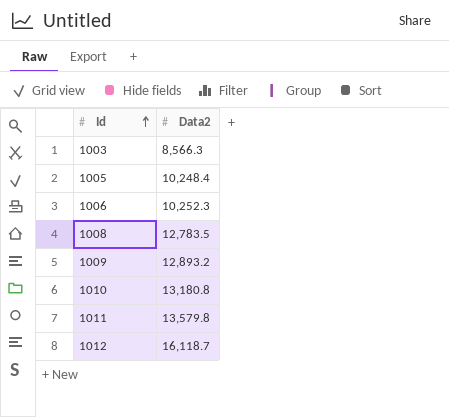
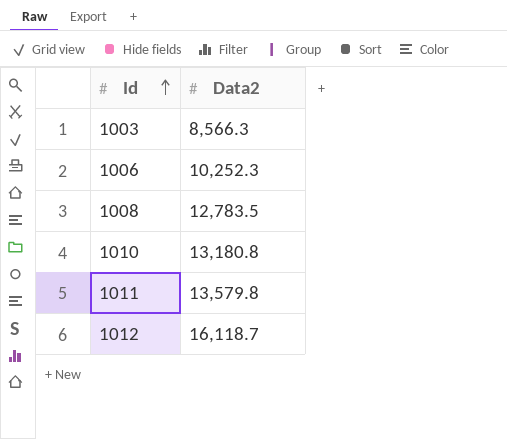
row 1005: 10,248.4 -> none
row 1009: 12,893.2 -> none

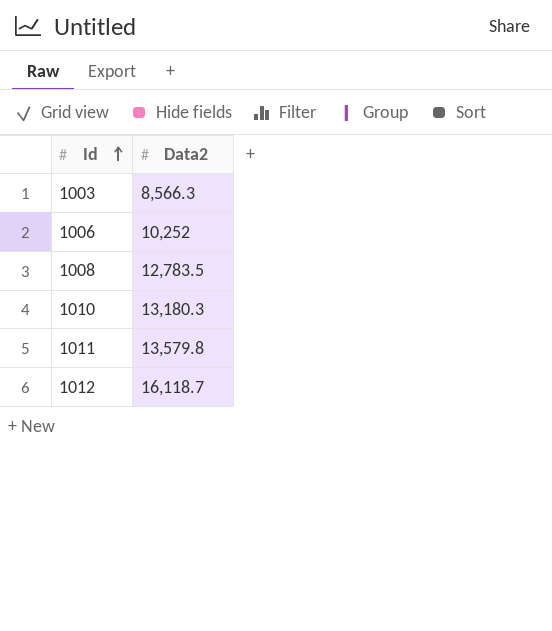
1006 | Data2: 10,252.3 -> 10,252
1010 | Data2: 13,180.8 -> 13,180.3

